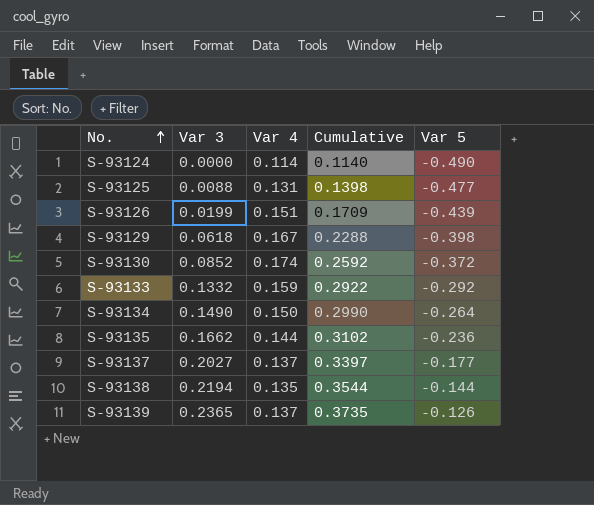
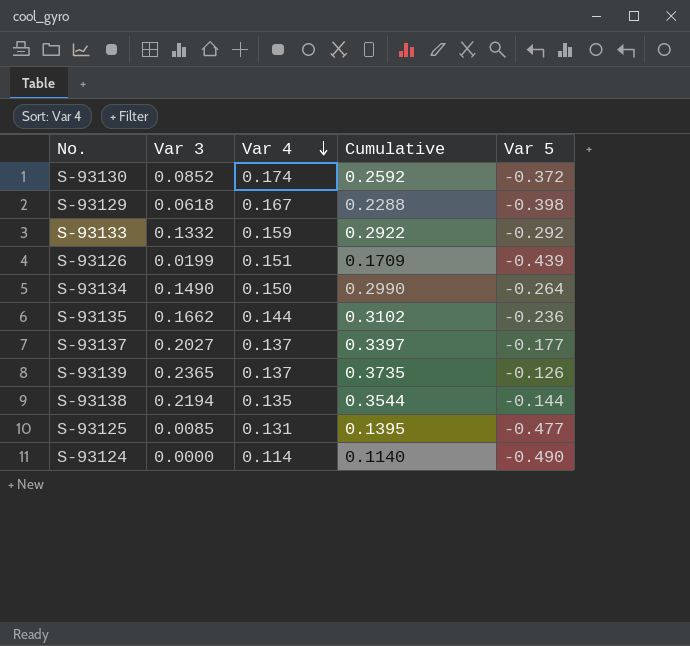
row order: No. ascending -> Var 4 descending
S-93125 | Var 3: 0.0088 -> 0.0085
S-93125 | Cumulative: 0.1398 -> 0.1395

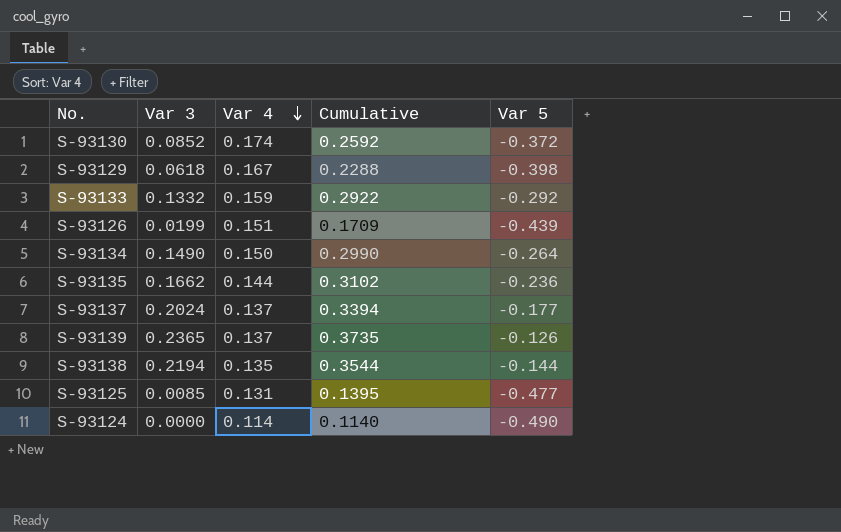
S-93137 | Var 3: 0.2027 -> 0.2024
S-93137 | Cumulative: 0.3397 -> 0.3394

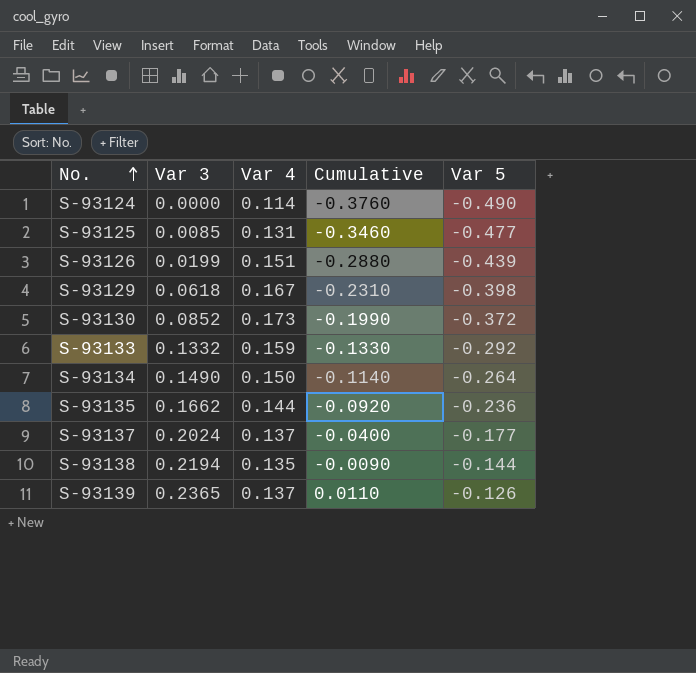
row order: Var 4 descending -> No. ascending
column Cumulative | formula: [Var 3] + [Var 4] -> [Var 4] + [Var 5]
S-93130 | Var 4: 0.174 -> 0.173

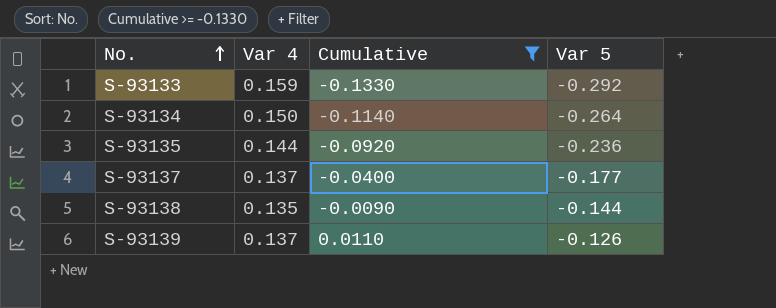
filter: none -> Cumulative >= -0.1330
column Var 3 | position: 2 -> none

